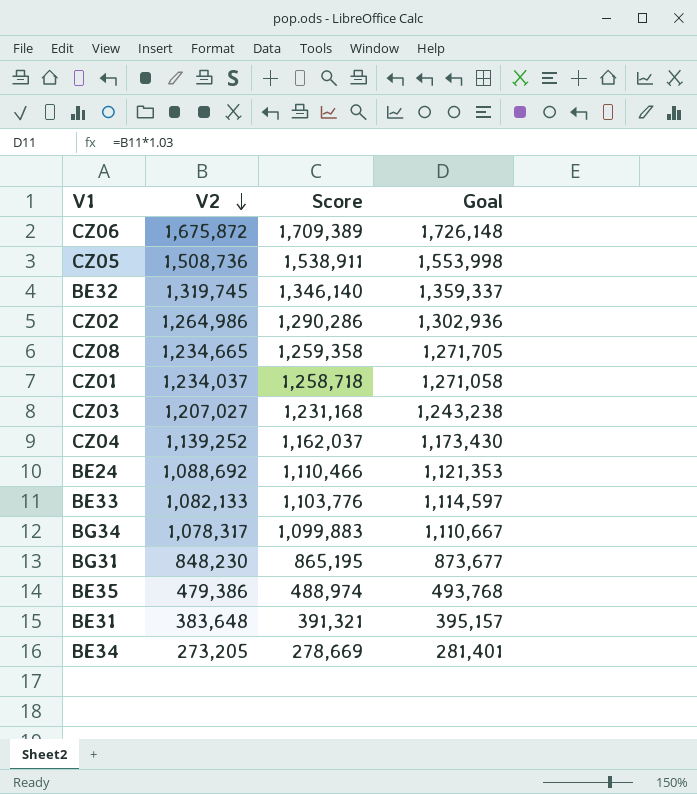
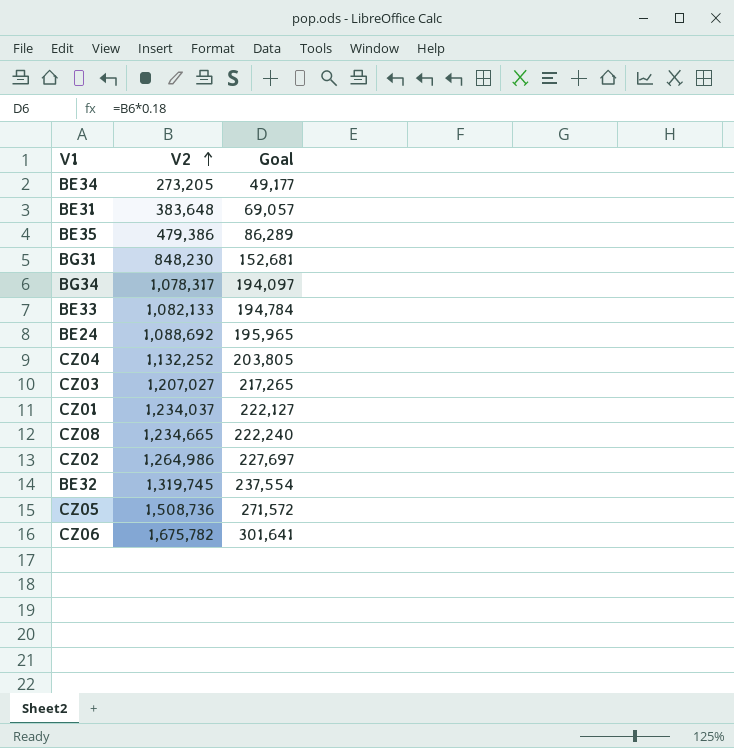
row order: V2 descending -> V2 ascending
column Score | formula: [V2] * 1.02 -> none
column Goal | formula: [V2] * 1.03 -> [V2] * 0.18
CZ04 | V2: 1,139,252 -> 1,132,252
CZ06 | V2: 1,675,872 -> 1,675,782

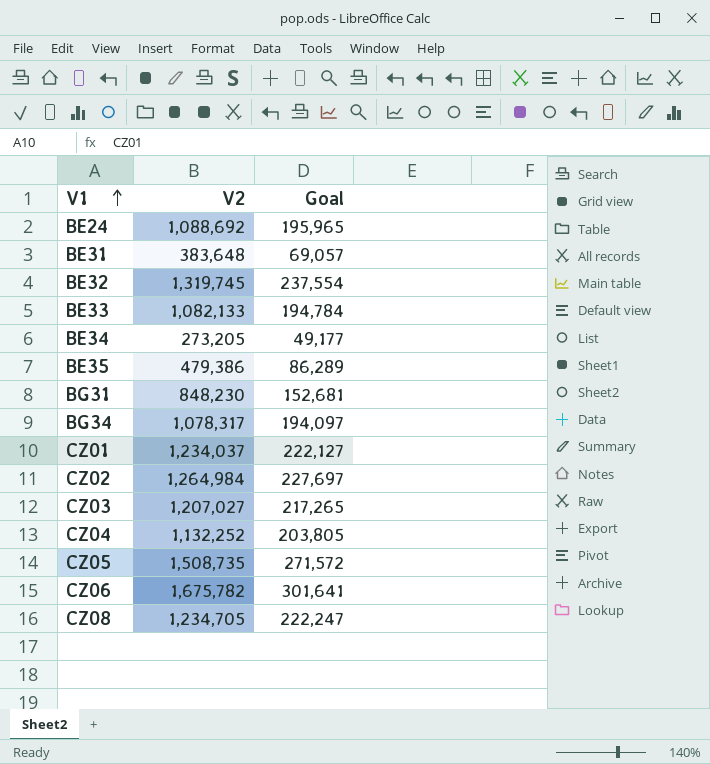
row order: V2 ascending -> V1 ascending
CZ02 | V2: 1,264,986 -> 1,264,984
CZ05 | V2: 1,508,736 -> 1,508,735
CZ08 | V2: 1,234,665 -> 1,234,705
CZ08 | Goal: 222,240 -> 222,247

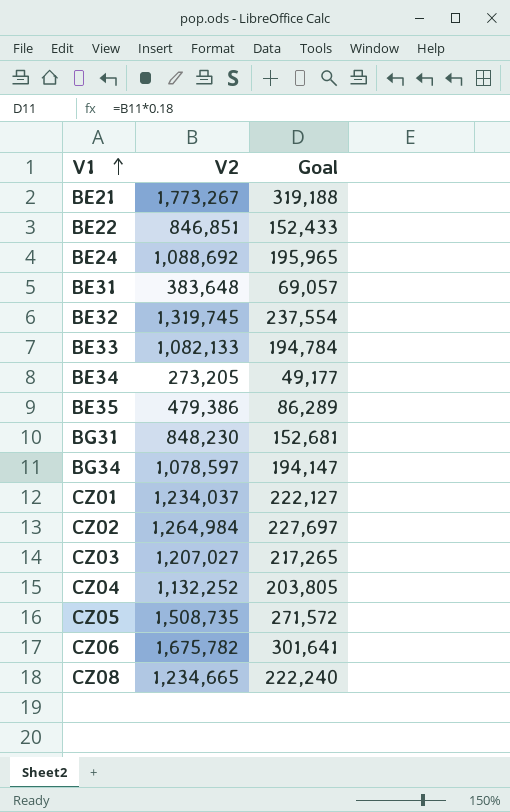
row BE21: none -> 1,773,267 | 319,188
row BE22: none -> 846,851 | 152,433
BG34 | V2: 1,078,317 -> 1,078,597
BG34 | Goal: 194,097 -> 194,147
CZ08 | V2: 1,234,705 -> 1,234,665
CZ08 | Goal: 222,247 -> 222,240

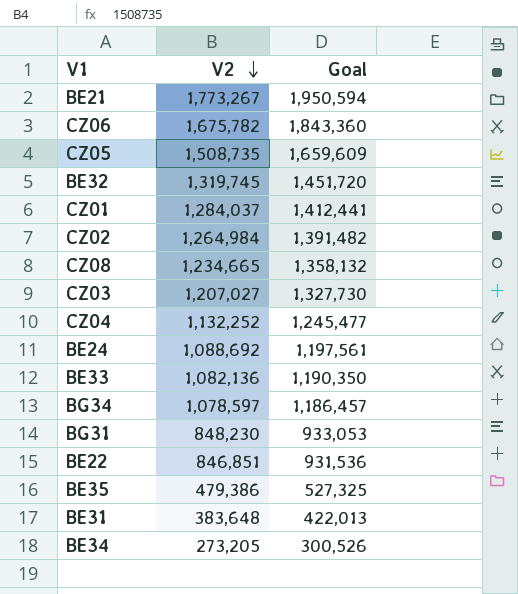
row order: V1 ascending -> V2 descending
column Goal | formula: [V2] * 0.18 -> [V2] * 1.1
CZ01 | V2: 1,234,037 -> 1,284,037
BE33 | V2: 1,082,133 -> 1,082,136

